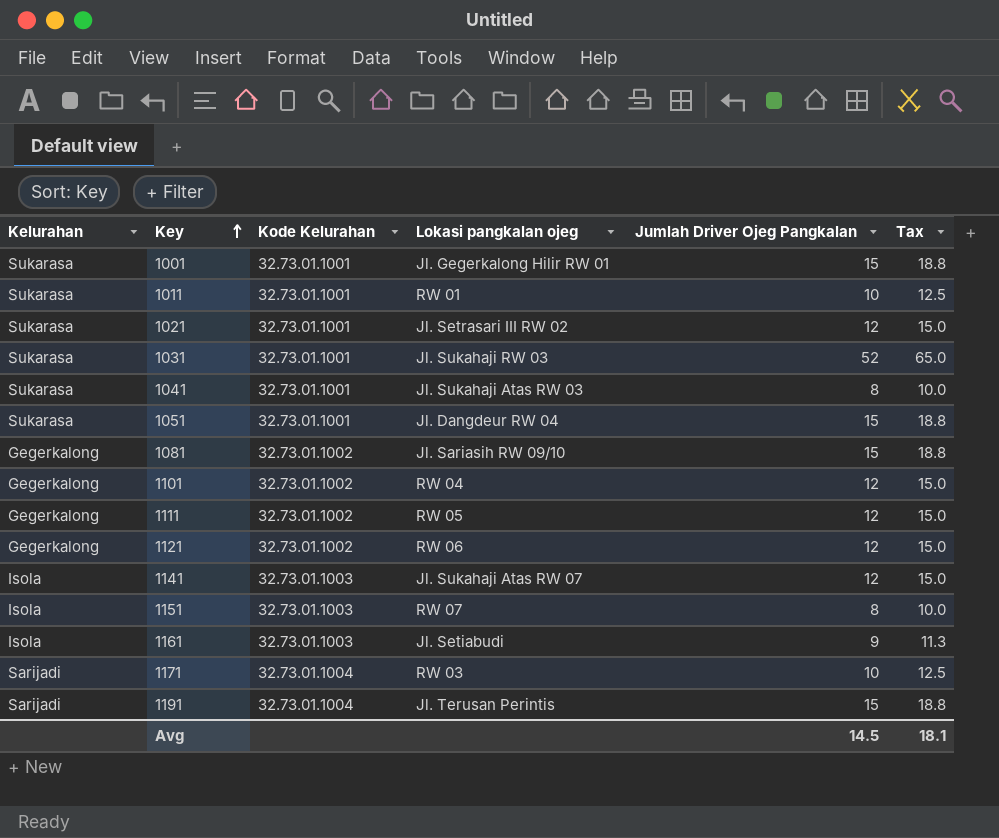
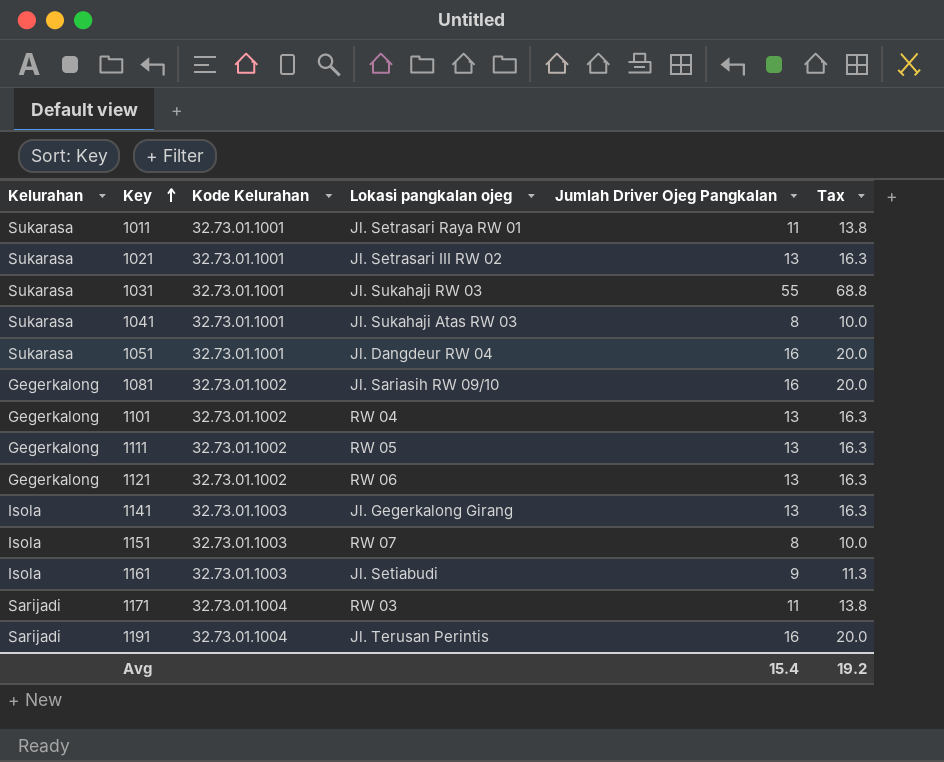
row 1001: Sukarasa | 32.73.01.1001 | Jl. Gegerkalong Hilir RW 01 | 15 | 18.8 -> none
1011 | Lokasi pangkalan ojeg: RW 01 -> Jl. Setrasari Raya RW 01
1011 | Jumlah Driver Ojeg Pangkalan: 10 -> 11
1011 | Tax: 12.5 -> 13.8
1021 | Jumlah Driver Ojeg Pangkalan: 12 -> 13
1021 | Tax: 15.0 -> 16.3
1031 | Jumlah Driver Ojeg Pangkalan: 52 -> 55
1031 | Tax: 65.0 -> 68.8
1051 | Jumlah Driver Ojeg Pangkalan: 15 -> 16
1051 | Tax: 18.8 -> 20.0
1081 | Jumlah Driver Ojeg Pangkalan: 15 -> 16
1081 | Tax: 18.8 -> 20.0
1101 | Jumlah Driver Ojeg Pangkalan: 12 -> 13
1101 | Tax: 15.0 -> 16.3
1111 | Jumlah Driver Ojeg Pangkalan: 12 -> 13
1111 | Tax: 15.0 -> 16.3
1121 | Jumlah Driver Ojeg Pangkalan: 12 -> 13
1121 | Tax: 15.0 -> 16.3
1141 | Lokasi pangkalan ojeg: Jl. Sukahaji Atas RW 07 -> Jl. Gegerkalong Girang
1141 | Jumlah Driver Ojeg Pangkalan: 12 -> 13
1141 | Tax: 15.0 -> 16.3
1171 | Jumlah Driver Ojeg Pangkalan: 10 -> 11
1171 | Tax: 12.5 -> 13.8
1191 | Jumlah Driver Ojeg Pangkalan: 15 -> 16
1191 | Tax: 18.8 -> 20.0
Avg | Jumlah Driver Ojeg Pangkalan: 14.5 -> 15.4
Avg | Tax: 18.1 -> 19.2

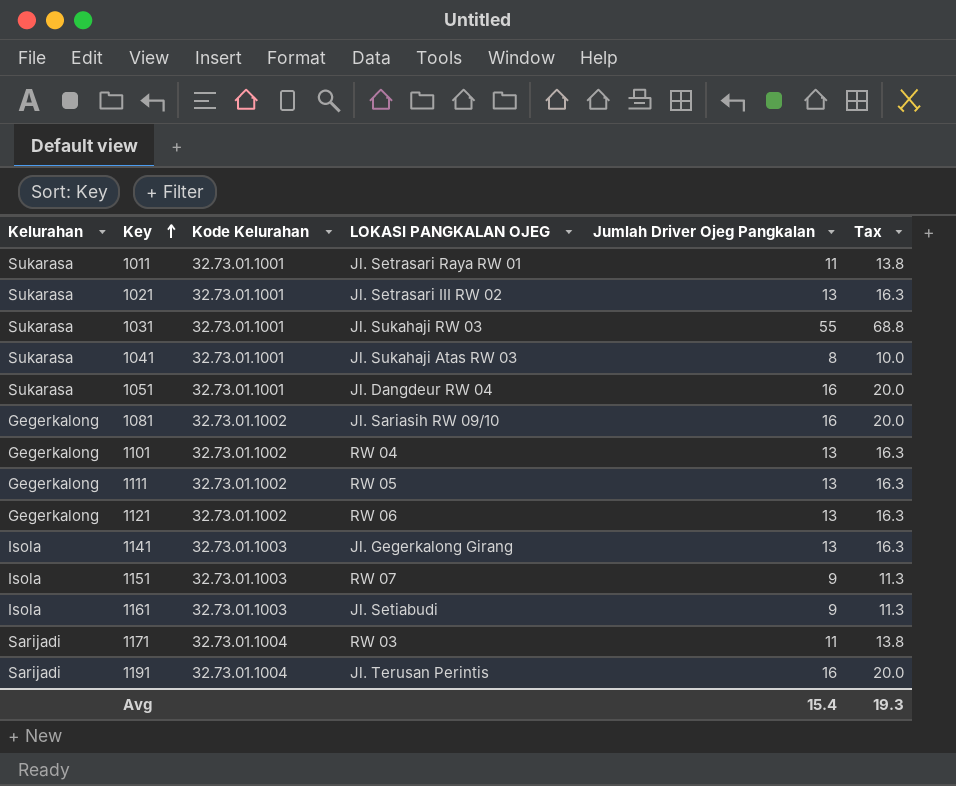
column name: Lokasi pangkalan ojeg -> LOKASI PANGKALAN OJEG
1151 | Jumlah Driver Ojeg Pangkalan: 8 -> 9
1151 | Tax: 10.0 -> 11.3
Avg | Tax: 19.2 -> 19.3

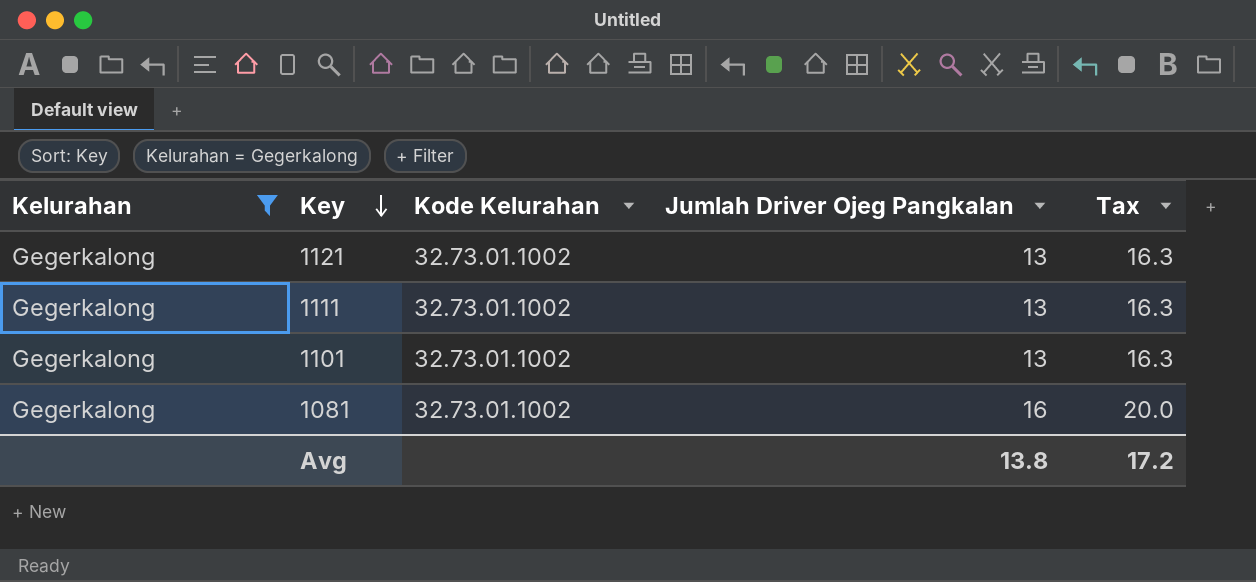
filter: none -> Kelurahan = Gegerkalong
row order: Key ascending -> Key descending
column LOKASI PANGKALAN OJEG | position: 4 -> none
Avg | Jumlah Driver Ojeg Pangkalan: 15.4 -> 13.8
Avg | Tax: 19.3 -> 17.2

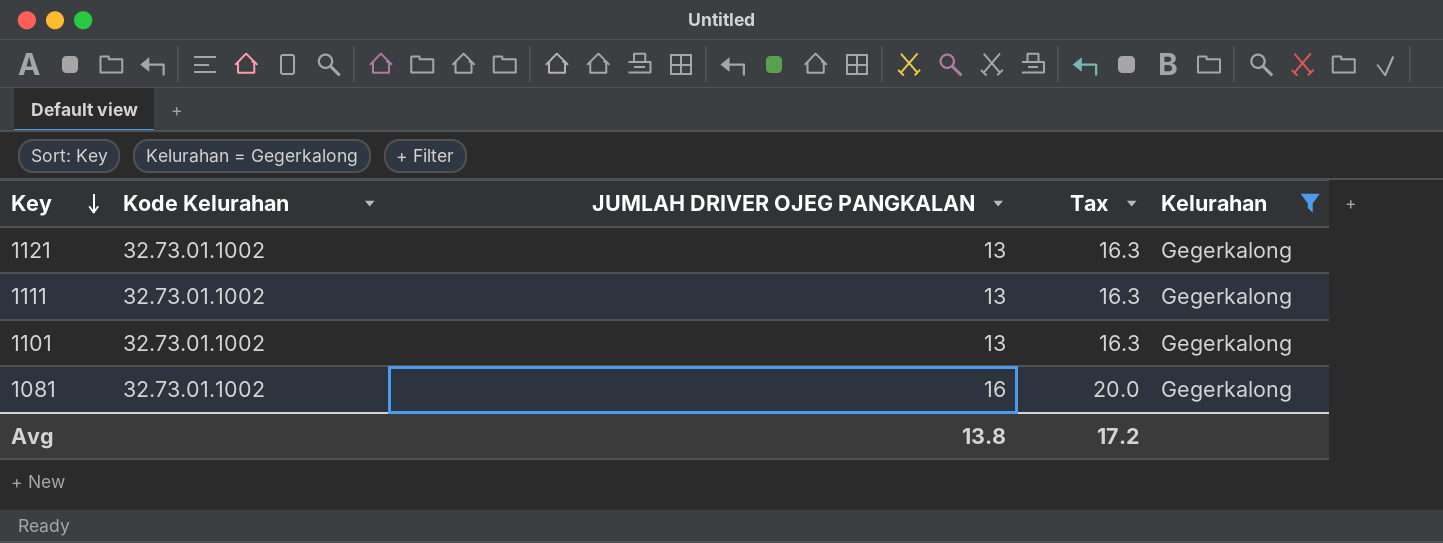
column name: Jumlah Driver Ojeg Pangkalan -> JUMLAH DRIVER OJEG PANGKALAN
column Kelurahan | position: 1 -> 5

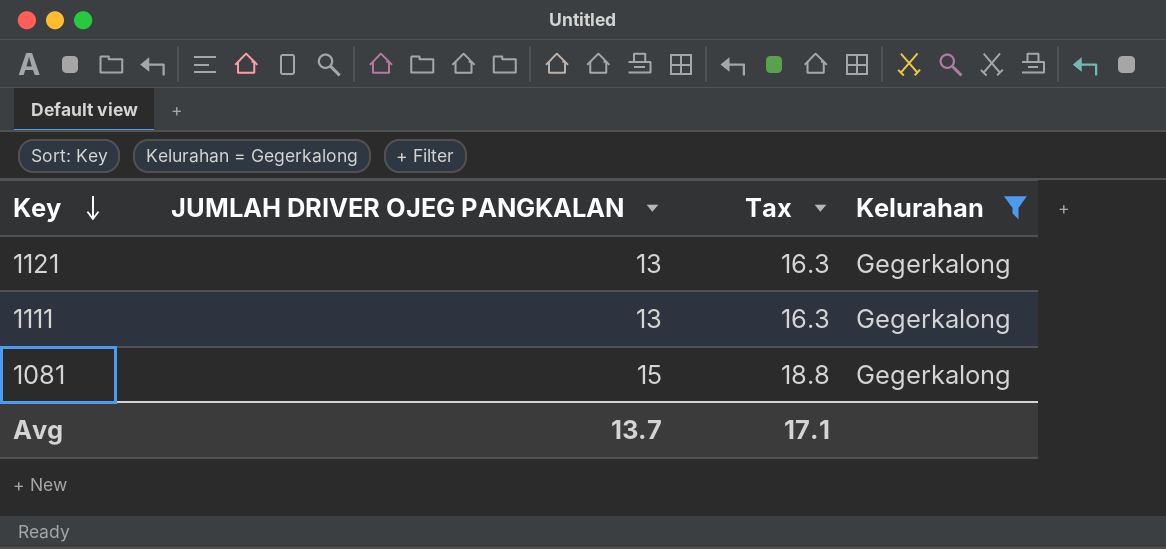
column Kode Kelurahan | position: 2 -> none
row 1101: 32.73.01.1002 | 13 | 16.3 | Gegerkalong -> none
1081 | JUMLAH DRIVER OJEG PANGKALAN: 16 -> 15
1081 | Tax: 20.0 -> 18.8
Avg | JUMLAH DRIVER OJEG PANGKALAN: 13.8 -> 13.7
Avg | Tax: 17.2 -> 17.1

